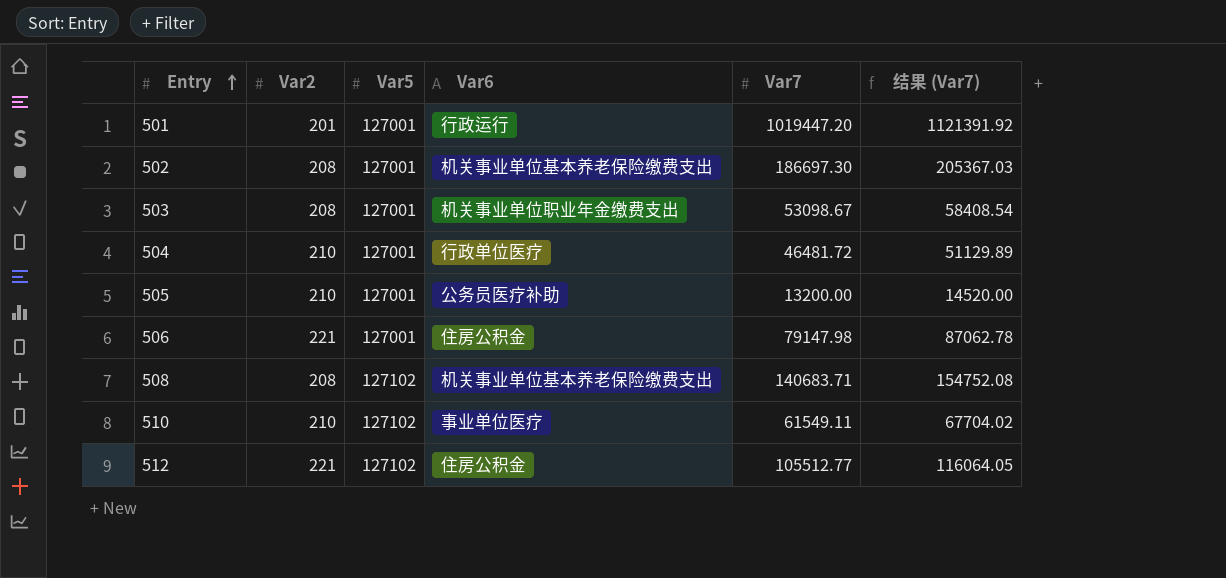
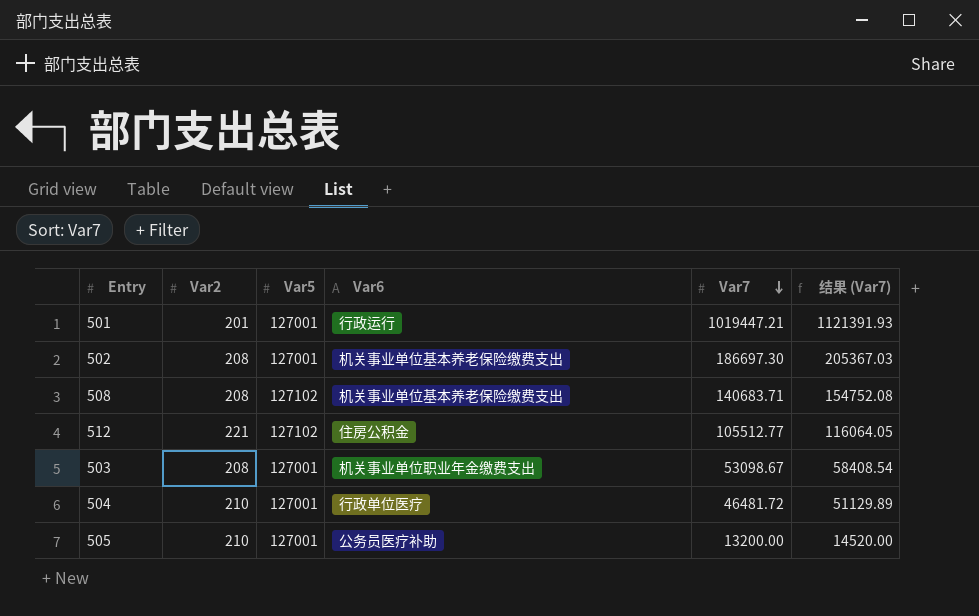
row order: Entry ascending -> Var7 descending
row 506: 221 | 127001 | 住房公积金 | 79147.98 | 87062.78 -> none
row 510: 210 | 127102 | 事业单位医疗 | 61549.11 | 67704.02 -> none
501 | Var7: 1019447.20 -> 1019447.21
501 | 结果 (Var7): 1121391.92 -> 1121391.93

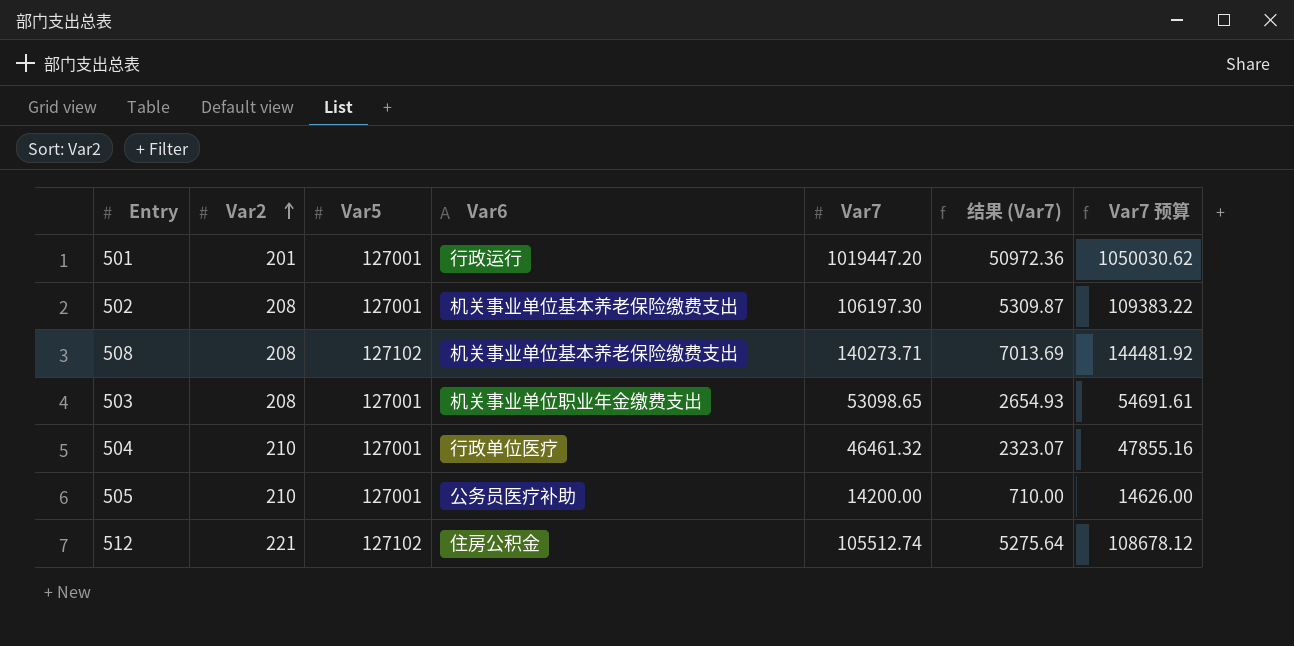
row order: Var7 descending -> Var2 ascending
column 结果 (Var7) | formula: [Var7] * 1.1 -> [Var7] * 0.05
column Var7 预算 | formula: none -> [Var7] * 1.03
501 | Var7: 1019447.21 -> 1019447.20
502 | Var7: 186697.30 -> 106197.30
508 | Var7: 140683.71 -> 140273.71
503 | Var7: 53098.67 -> 53098.65
504 | Var7: 46481.72 -> 46461.32
505 | Var7: 13200.00 -> 14200.00
512 | Var7: 105512.77 -> 105512.74

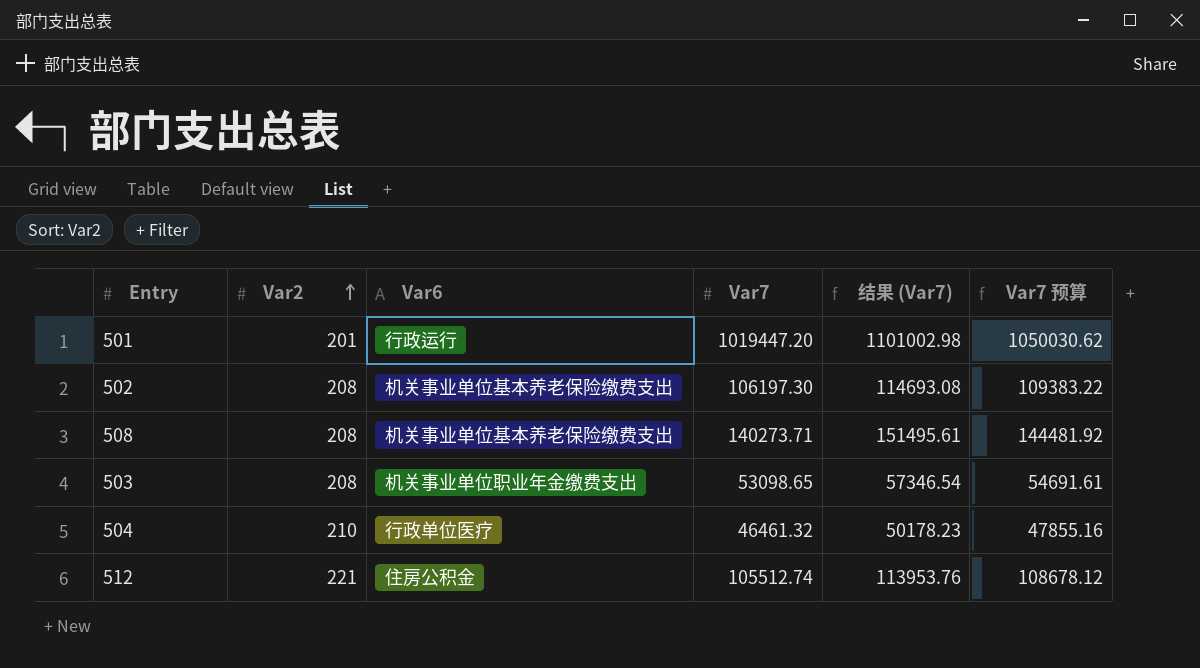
column Var5 | position: 3 -> none
column 结果 (Var7) | formula: [Var7] * 0.05 -> [Var7] * 1.08
row 505: 210 | 127001 | 公务员医疗补助 | 14200.00 | 710.00 | 14626.00 -> none

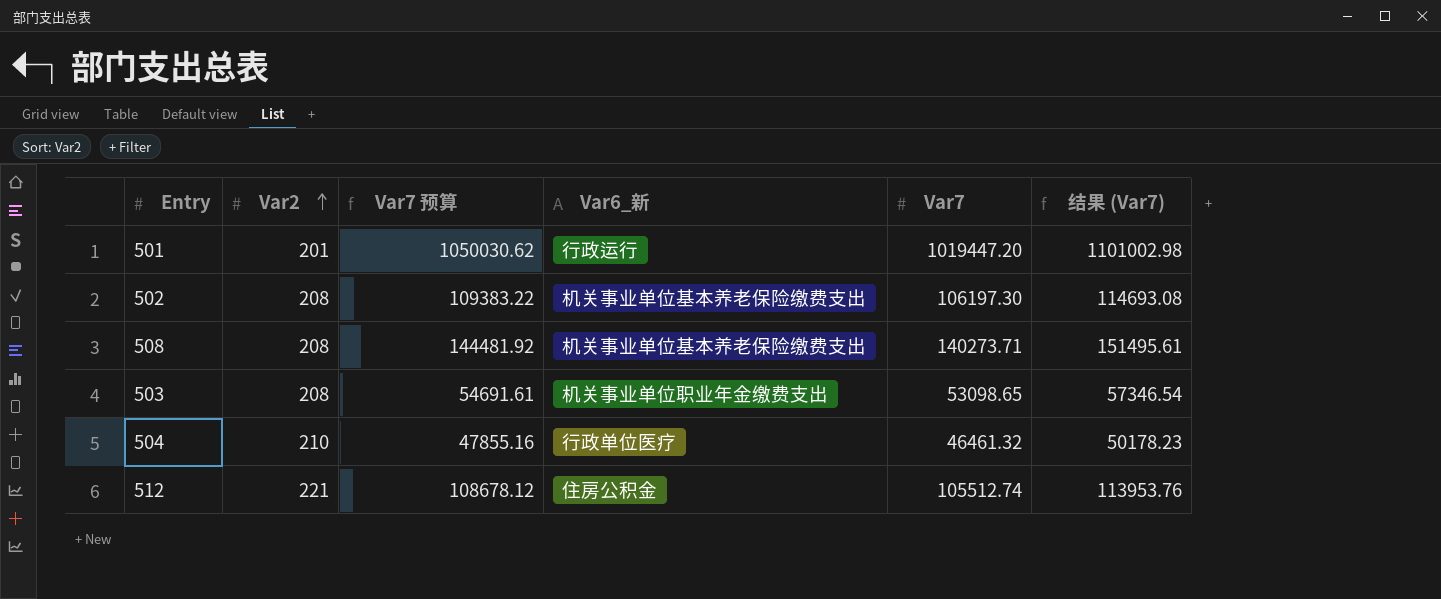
column Var7 预算 | position: 6 -> 3
column name: Var6 -> Var6_新

